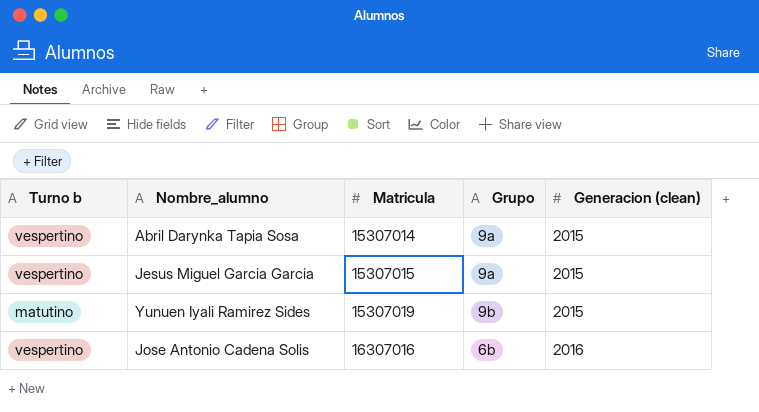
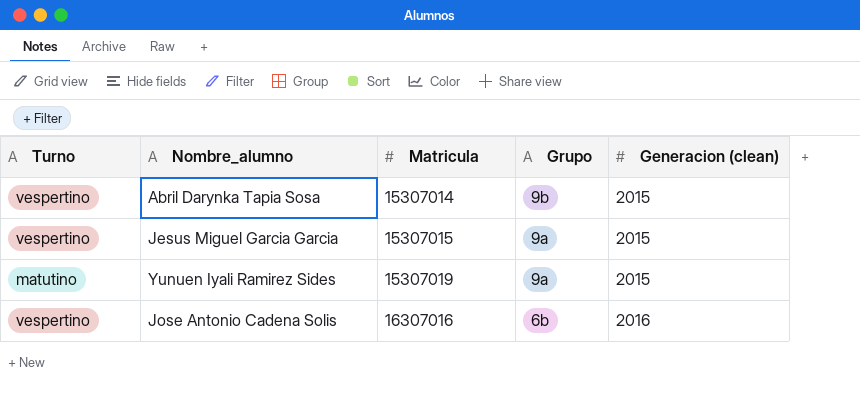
column name: Turno b -> Turno
Abril Darynka Tapia Sosa | Grupo: 9a -> 9b
Yunuen Iyali Ramirez Sides | Grupo: 9b -> 9a

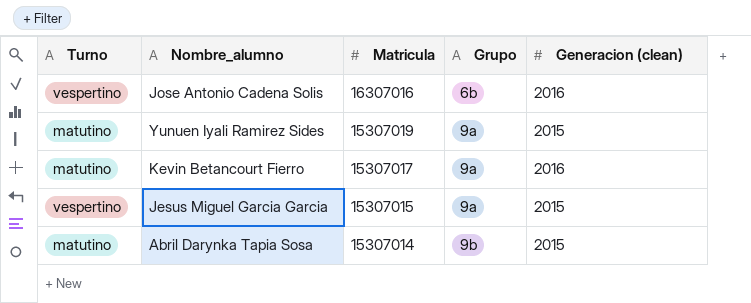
row order: Matricula ascending -> Matricula descending
row Kevin Betancourt Fierro: none -> matutino | 15307017 | 9a | 2016
Abril Darynka Tapia Sosa | Turno: vespertino -> matutino

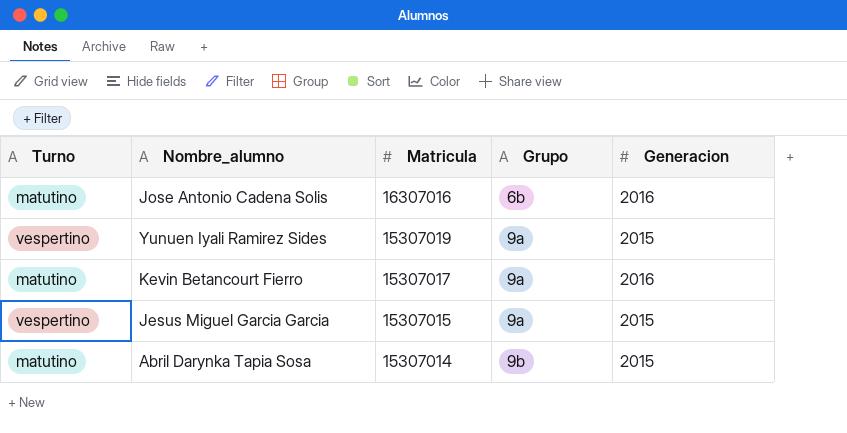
column name: Generacion (clean) -> Generacion
Jose Antonio Cadena Solis | Turno: vespertino -> matutino
Yunuen Iyali Ramirez Sides | Turno: matutino -> vespertino

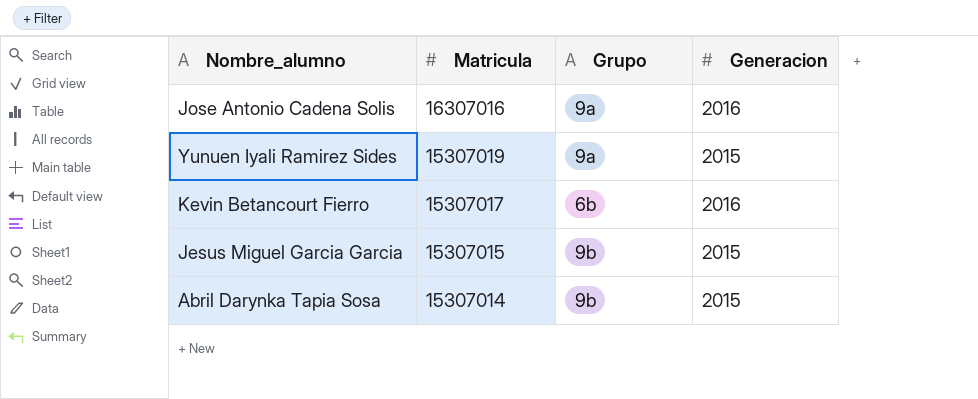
column Turno | position: 1 -> none
Jose Antonio Cadena Solis | Grupo: 6b -> 9a
Kevin Betancourt Fierro | Grupo: 9a -> 6b
Jesus Miguel Garcia Garcia | Grupo: 9a -> 9b

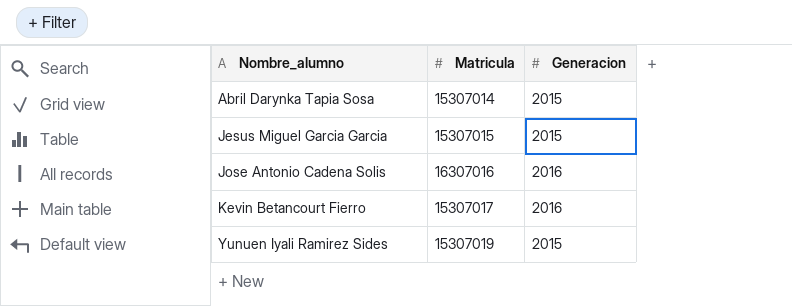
row order: Matricula descending -> Nombre_alumno ascending
column Grupo | position: 3 -> none

